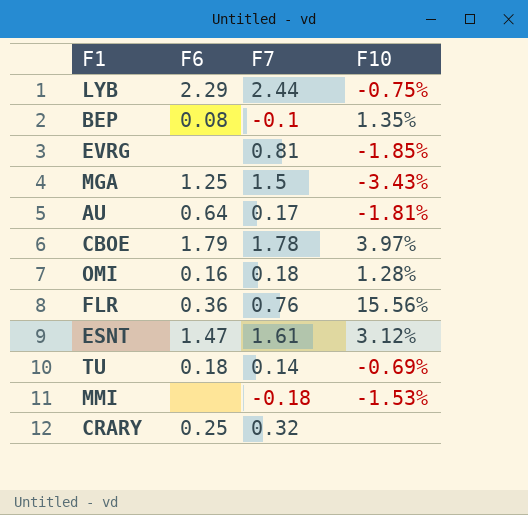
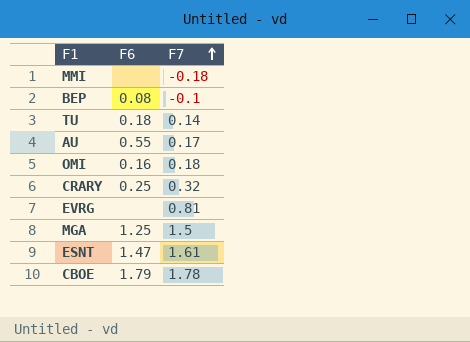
row order: none -> F7 ascending
column F10 | position: 4 -> none
row LYB: 2.29 | 2.44 | -0.75% -> none
row FLR: 0.36 | 0.76 | 15.56% -> none
AU | F6: 0.64 -> 0.55

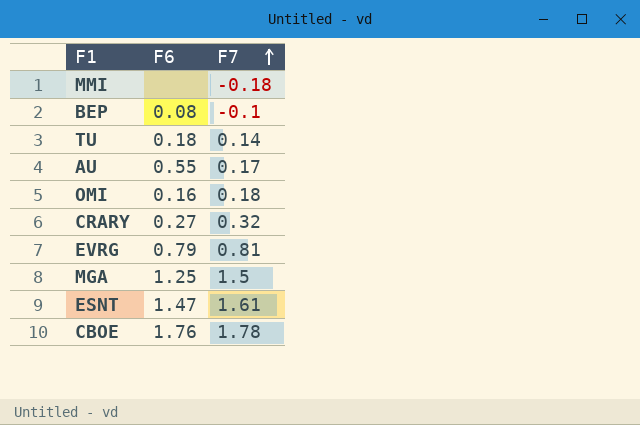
CRARY | F6: 0.25 -> 0.27
EVRG | F6: none -> 0.79
CBOE | F6: 1.79 -> 1.76

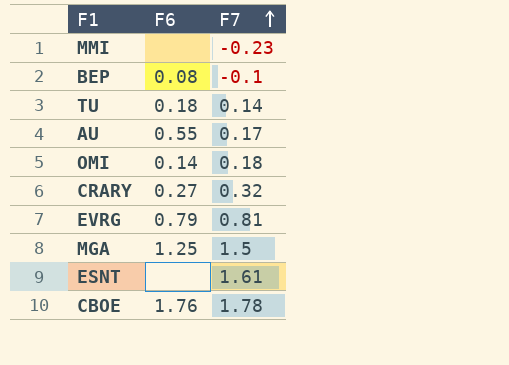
MMI | F7: -0.18 -> -0.23
OMI | F6: 0.16 -> 0.14
ESNT | F6: 1.47 -> none

